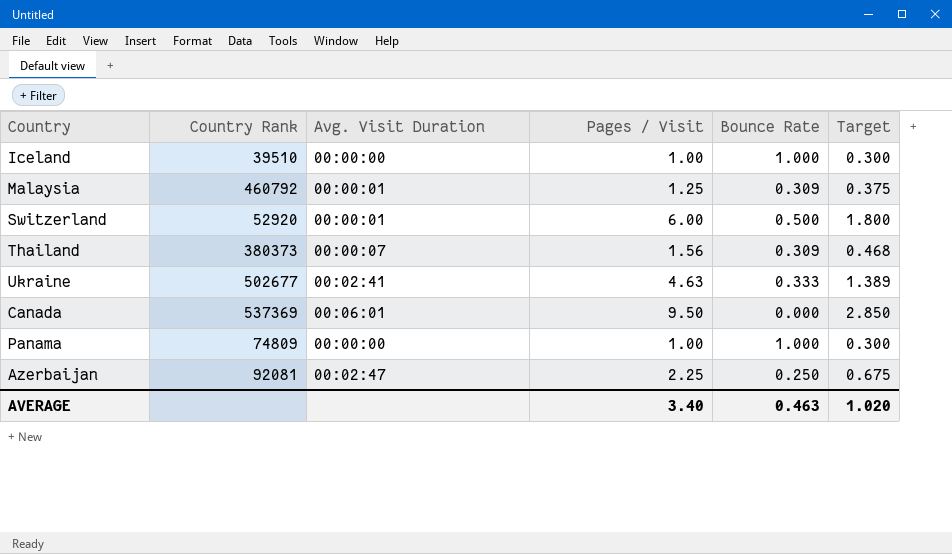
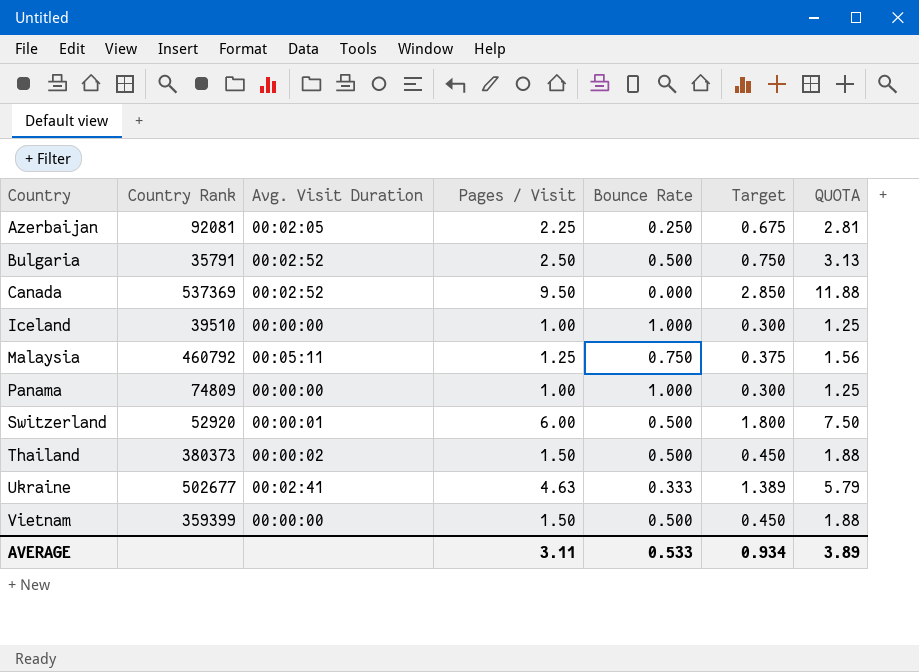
row order: none -> Country ascending
column QUOTA | formula: none -> [Pages / Visit] * 1.25
Azerbaijan | Avg. Visit Duration: 00:02:47 -> 00:02:05
row Bulgaria: none -> 35791 | 00:02:52 | 2.50 | 0.500 | 0.750 | 3.13
Canada | Avg. Visit Duration: 00:06:01 -> 00:02:52
Malaysia | Avg. Visit Duration: 00:00:01 -> 00:05:11
Malaysia | Bounce Rate: 0.309 -> 0.750
Thailand | Avg. Visit Duration: 00:00:07 -> 00:00:02
Thailand | Pages / Visit: 1.56 -> 1.50
Thailand | Bounce Rate: 0.309 -> 0.500
Thailand | Target: 0.468 -> 0.450
row Vietnam: none -> 359399 | 00:00:00 | 1.50 | 0.500 | 0.450 | 1.88
AVERAGE | Pages / Visit: 3.40 -> 3.11
AVERAGE | Bounce Rate: 0.463 -> 0.533
AVERAGE | Target: 1.020 -> 0.934

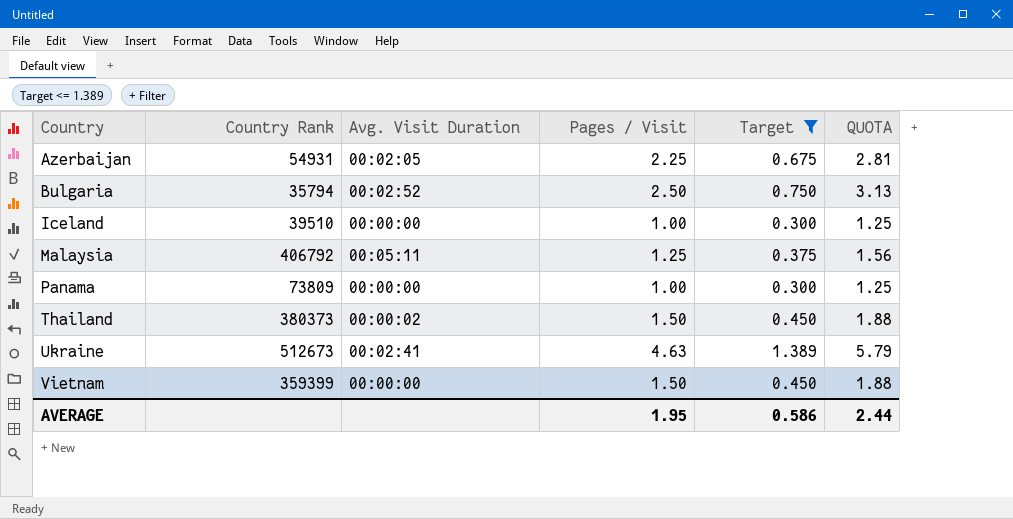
filter: none -> Target <= 1.389
column Bounce Rate | position: 5 -> none
Azerbaijan | Country Rank: 92081 -> 54931
Bulgaria | Country Rank: 35791 -> 35794
Malaysia | Country Rank: 460792 -> 406792
Panama | Country Rank: 74809 -> 73809
Ukraine | Country Rank: 502677 -> 512673
AVERAGE | Pages / Visit: 3.11 -> 1.95
AVERAGE | Target: 0.934 -> 0.586
AVERAGE | QUOTA: 3.89 -> 2.44

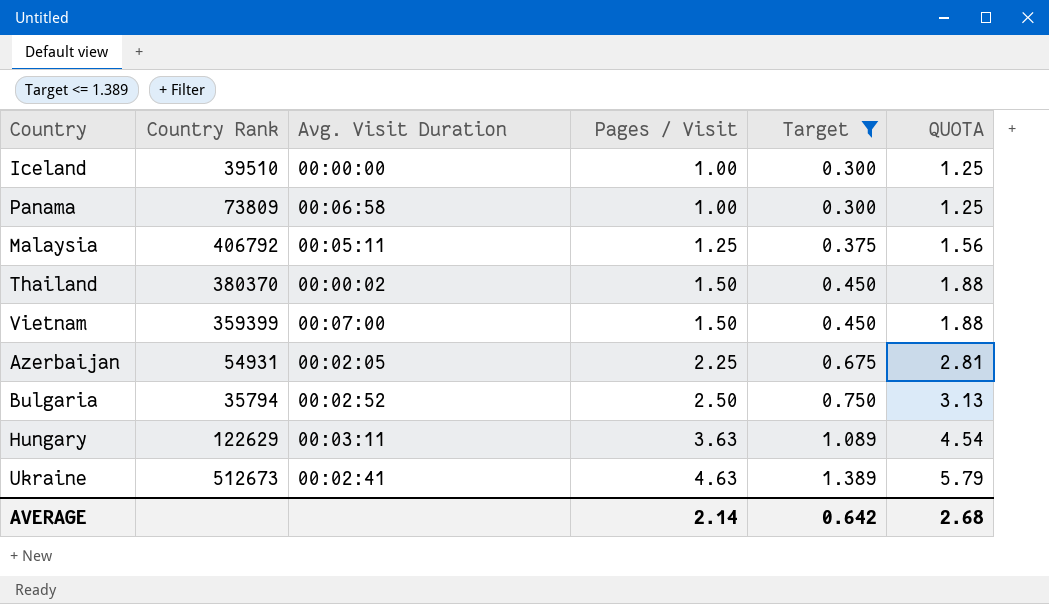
row order: Country ascending -> Pages / Visit ascending
Panama | Avg. Visit Duration: 00:00:00 -> 00:06:58
Thailand | Country Rank: 380373 -> 380370
Vietnam | Avg. Visit Duration: 00:00:00 -> 00:07:00
row Hungary: none -> 122629 | 00:03:11 | 3.63 | 1.089 | 4.54
AVERAGE | Pages / Visit: 1.95 -> 2.14
AVERAGE | Target: 0.586 -> 0.642
AVERAGE | QUOTA: 2.44 -> 2.68

